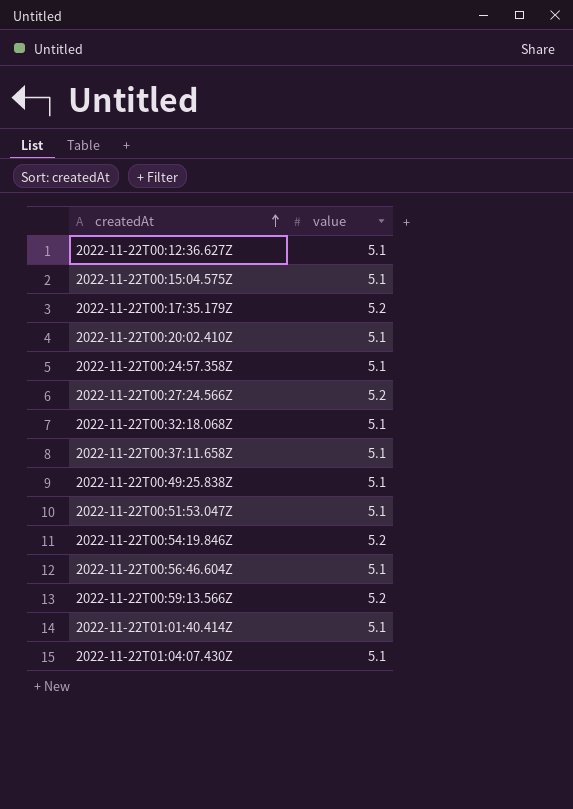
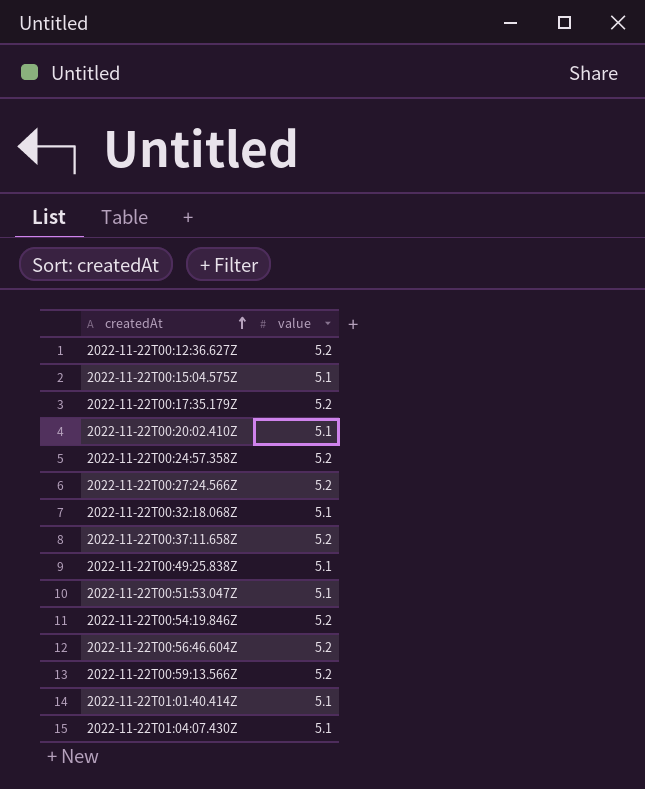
2022-11-22T00:12:36.627Z | value: 5.1 -> 5.2
2022-11-22T00:24:57.358Z | value: 5.1 -> 5.2
2022-11-22T00:37:11.658Z | value: 5.1 -> 5.2
2022-11-22T00:56:46.604Z | value: 5.1 -> 5.2

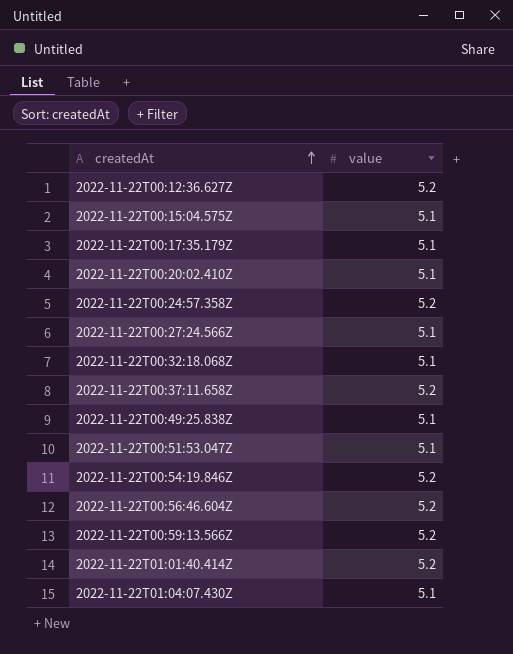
2022-11-22T00:17:35.179Z | value: 5.2 -> 5.1
2022-11-22T00:27:24.566Z | value: 5.2 -> 5.1
2022-11-22T01:01:40.414Z | value: 5.1 -> 5.2

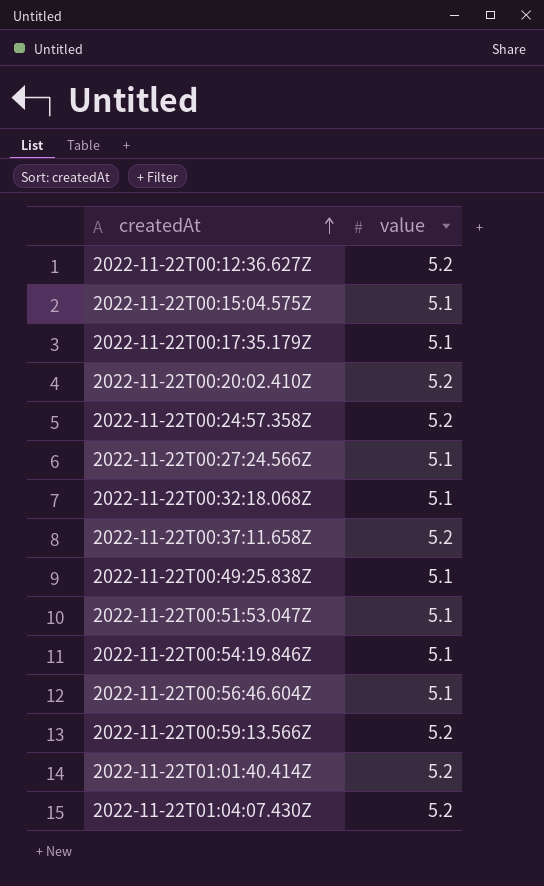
2022-11-22T00:20:02.410Z | value: 5.1 -> 5.2
2022-11-22T00:54:19.846Z | value: 5.2 -> 5.1
2022-11-22T00:56:46.604Z | value: 5.2 -> 5.1
2022-11-22T01:04:07.430Z | value: 5.1 -> 5.2

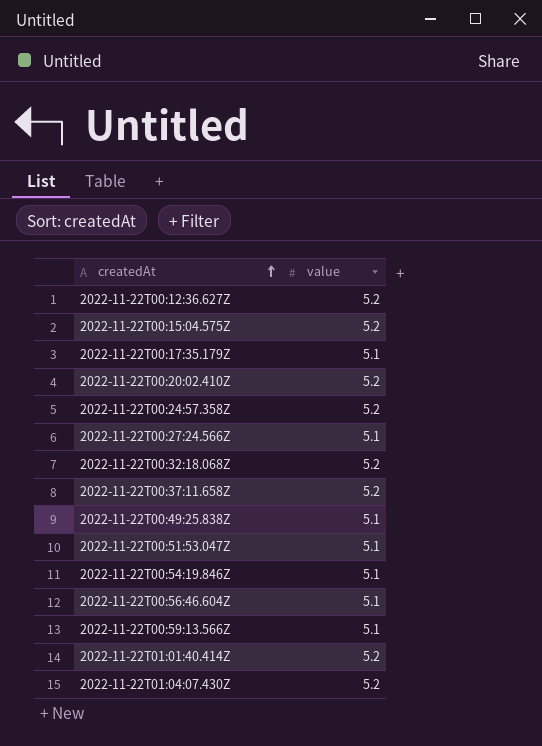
2022-11-22T00:15:04.575Z | value: 5.1 -> 5.2
2022-11-22T00:32:18.068Z | value: 5.1 -> 5.2
2022-11-22T00:59:13.566Z | value: 5.2 -> 5.1

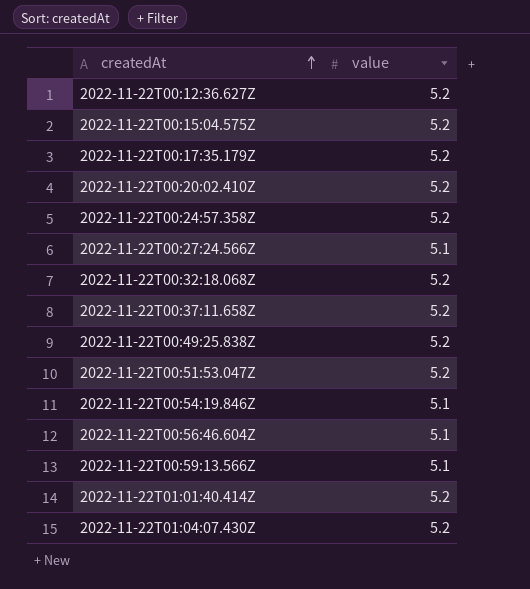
2022-11-22T00:17:35.179Z | value: 5.1 -> 5.2
2022-11-22T00:49:25.838Z | value: 5.1 -> 5.2
2022-11-22T00:51:53.047Z | value: 5.1 -> 5.2

